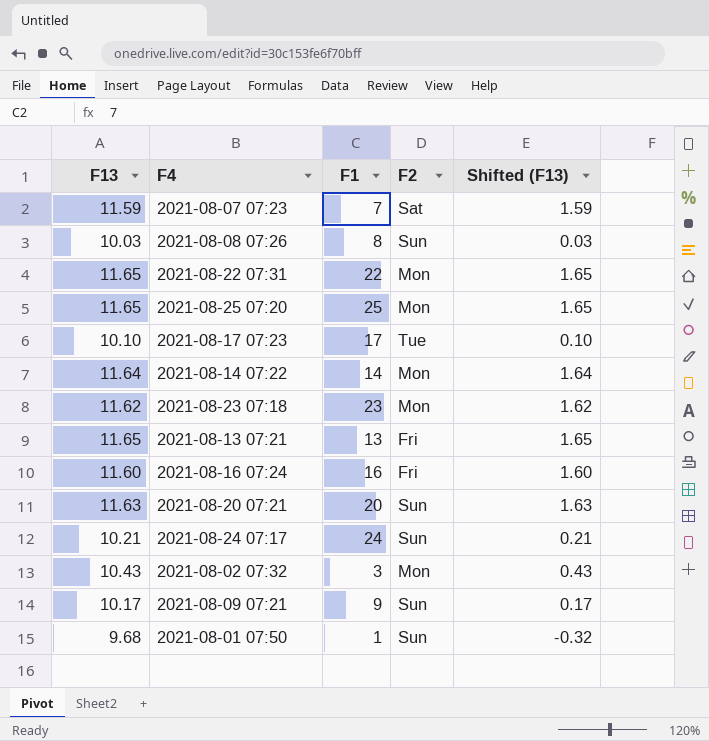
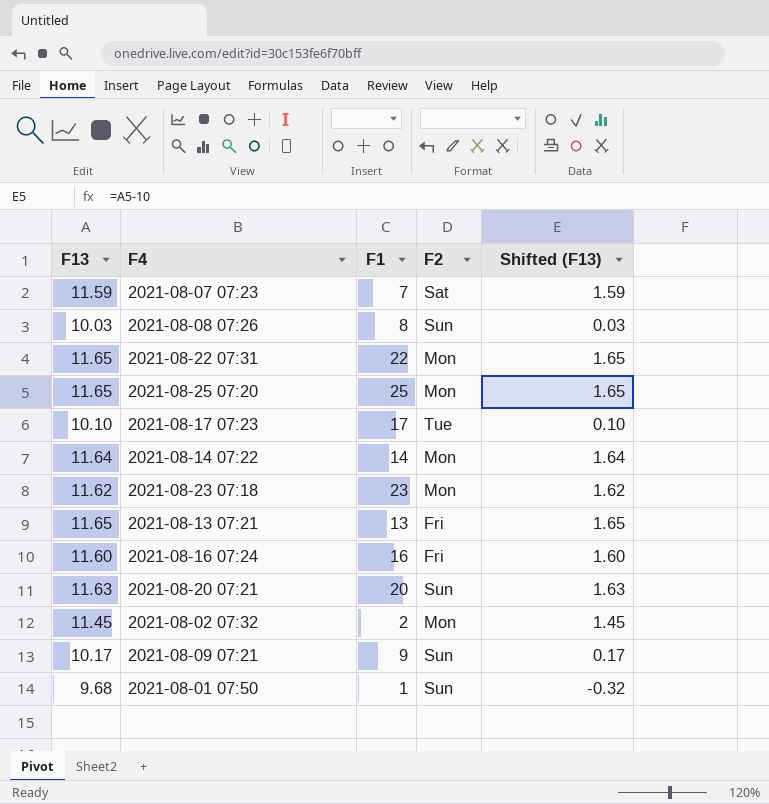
row 2021-08-24 07:17: 10.21 | 24 | Sun | 0.21 -> none
2021-08-02 07:32 | F13: 10.43 -> 11.45
2021-08-02 07:32 | F1: 3 -> 2
2021-08-02 07:32 | Shifted (F13): 0.43 -> 1.45

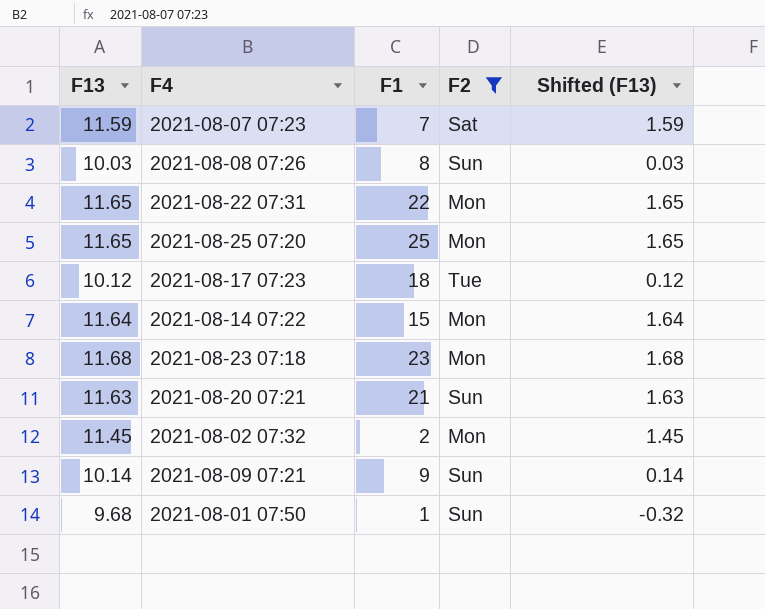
filter: none -> F2 != Fri
2021-08-17 07:23 | F13: 10.10 -> 10.12
2021-08-17 07:23 | F1: 17 -> 18
2021-08-17 07:23 | Shifted (F13): 0.10 -> 0.12
2021-08-14 07:22 | F1: 14 -> 15
2021-08-23 07:18 | F13: 11.62 -> 11.68
2021-08-23 07:18 | Shifted (F13): 1.62 -> 1.68
2021-08-20 07:21 | F1: 20 -> 21
2021-08-09 07:21 | F13: 10.17 -> 10.14
2021-08-09 07:21 | Shifted (F13): 0.17 -> 0.14

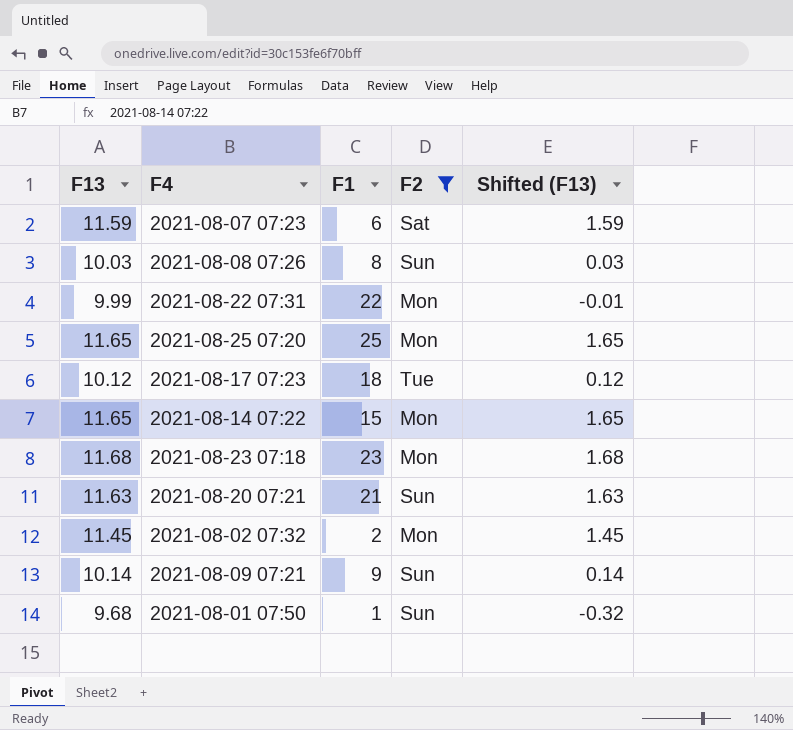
2021-08-07 07:23 | F1: 7 -> 6
2021-08-22 07:31 | F13: 11.65 -> 9.99
2021-08-22 07:31 | Shifted (F13): 1.65 -> -0.01
2021-08-14 07:22 | F13: 11.64 -> 11.65
2021-08-14 07:22 | Shifted (F13): 1.64 -> 1.65

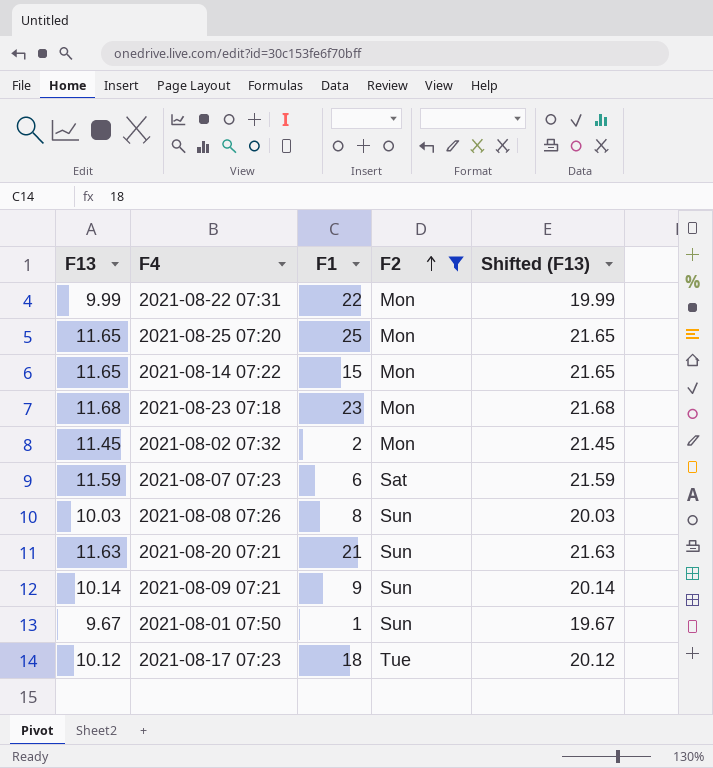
row order: none -> F2 ascending
column Shifted (F13) | formula: [F13] - 10 -> [F13] + 10
2021-08-01 07:50 | F13: 9.68 -> 9.67

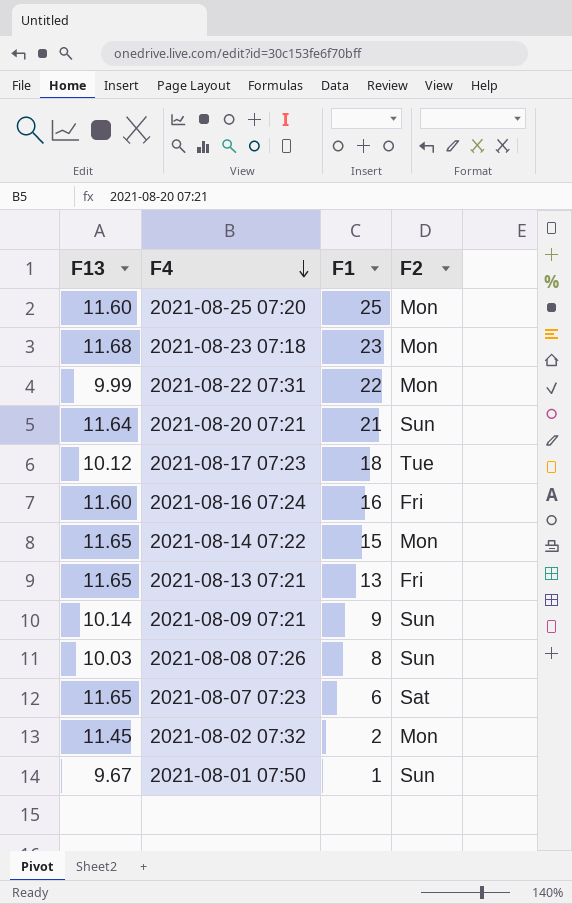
filter: F2 != Fri -> none
row order: F2 ascending -> F4 descending
column Shifted (F13) | formula: [F13] + 10 -> none
2021-08-25 07:20 | F13: 11.65 -> 11.60
2021-08-20 07:21 | F13: 11.63 -> 11.64
2021-08-07 07:23 | F13: 11.59 -> 11.65

